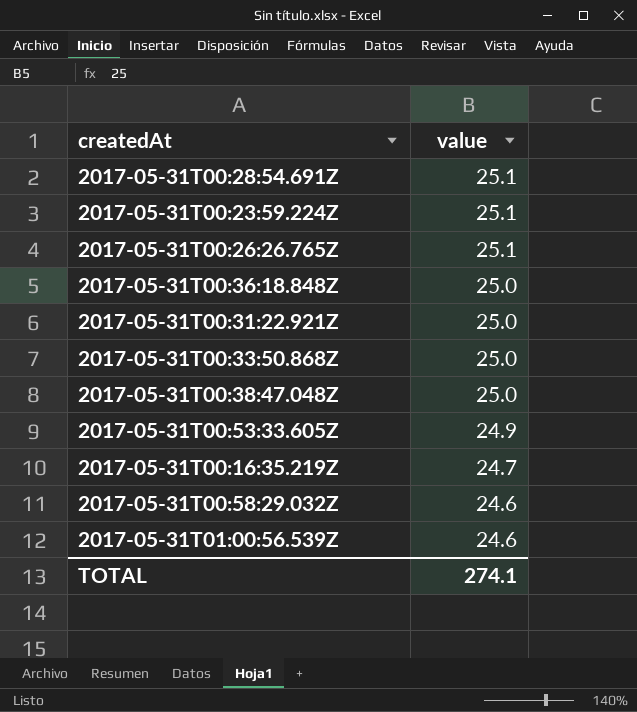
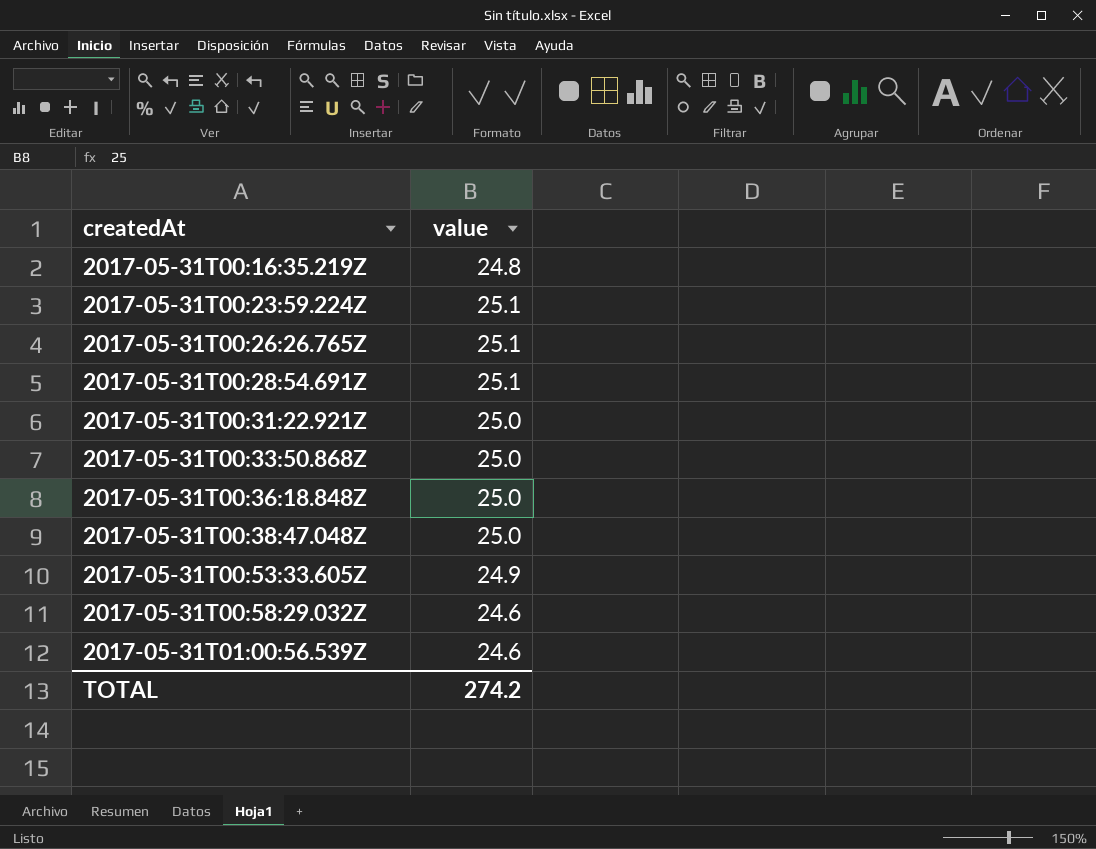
row order: value descending -> createdAt ascending
2017-05-31T00:16:35.219Z | value: 24.7 -> 24.8
TOTAL | value: 274.1 -> 274.2

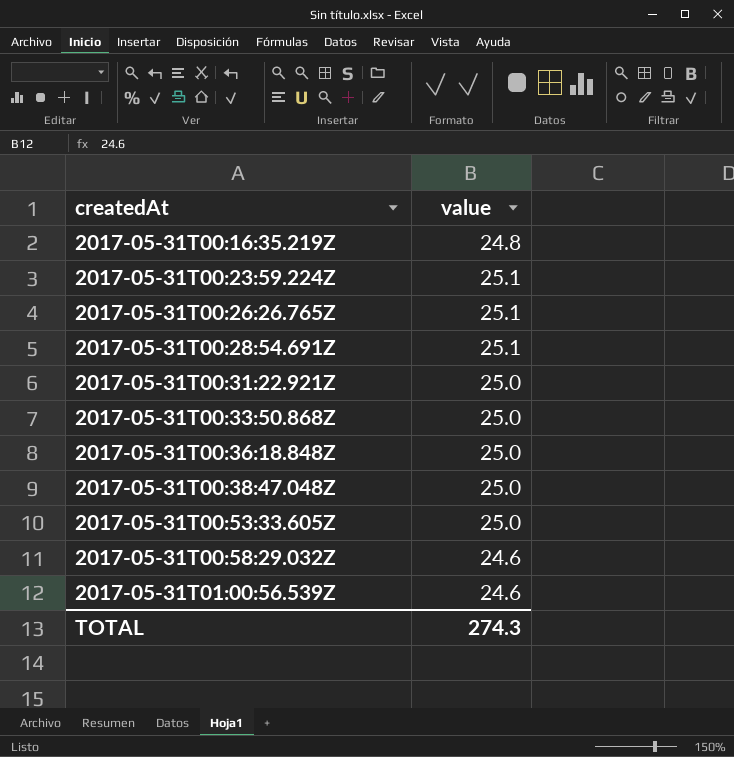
2017-05-31T00:53:33.605Z | value: 24.9 -> 25.0
TOTAL | value: 274.2 -> 274.3

